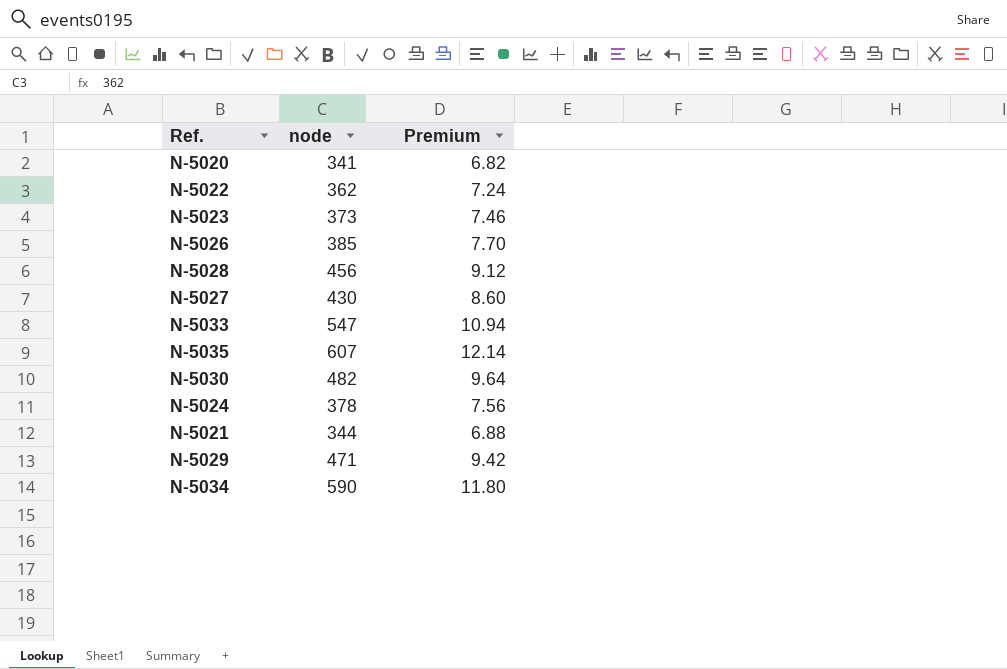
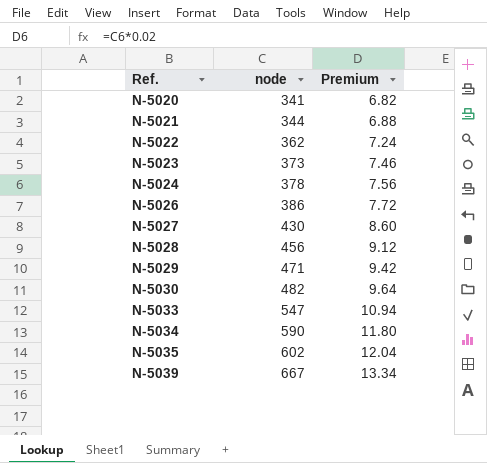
row order: none -> Ref. ascending
N-5026 | node: 385 -> 386
N-5026 | Premium: 7.70 -> 7.72
N-5035 | node: 607 -> 602
N-5035 | Premium: 12.14 -> 12.04
row N-5039: none -> 667 | 13.34

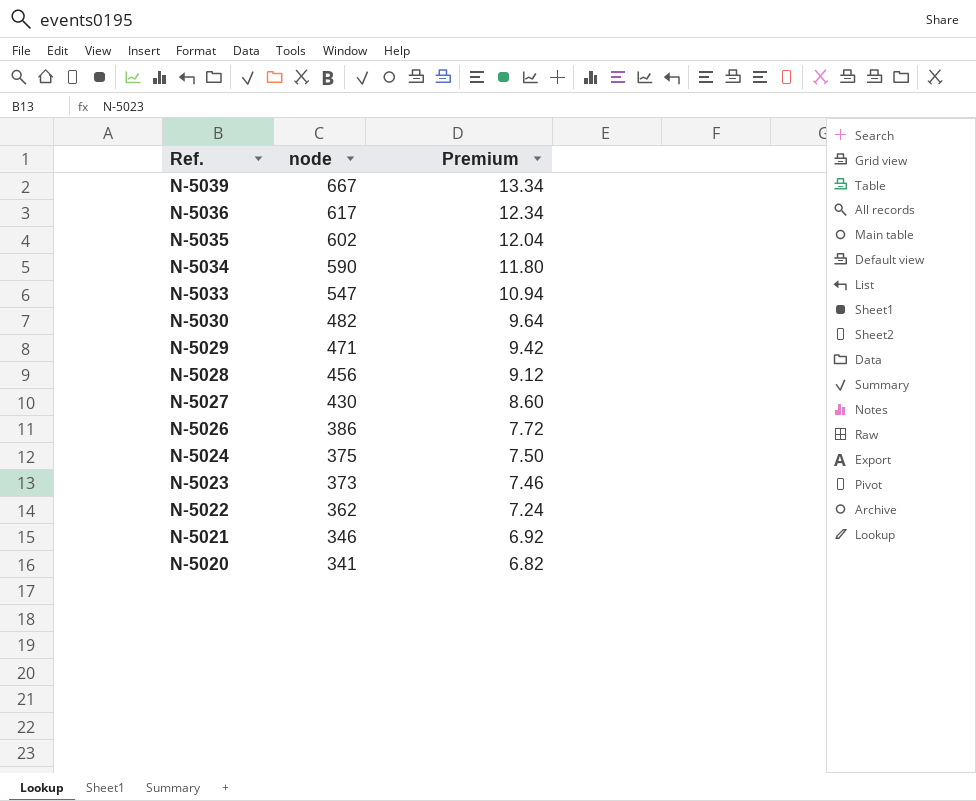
row order: Ref. ascending -> Ref. descending
row N-5036: none -> 617 | 12.34
N-5024 | node: 378 -> 375
N-5024 | Premium: 7.56 -> 7.50
N-5021 | node: 344 -> 346
N-5021 | Premium: 6.88 -> 6.92

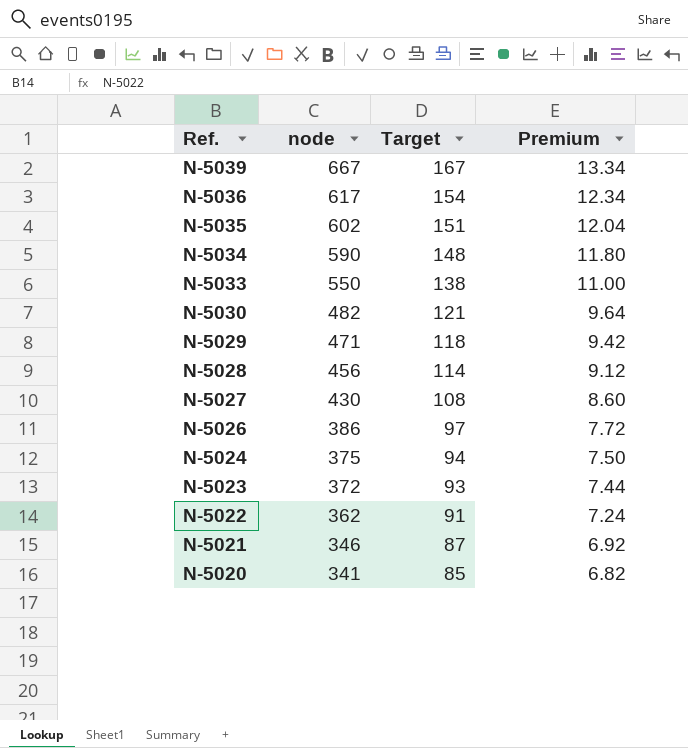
column Target | formula: none -> [node] * 0.25
N-5033 | node: 547 -> 550
N-5033 | Premium: 10.94 -> 11.00
N-5023 | node: 373 -> 372
N-5023 | Premium: 7.46 -> 7.44

